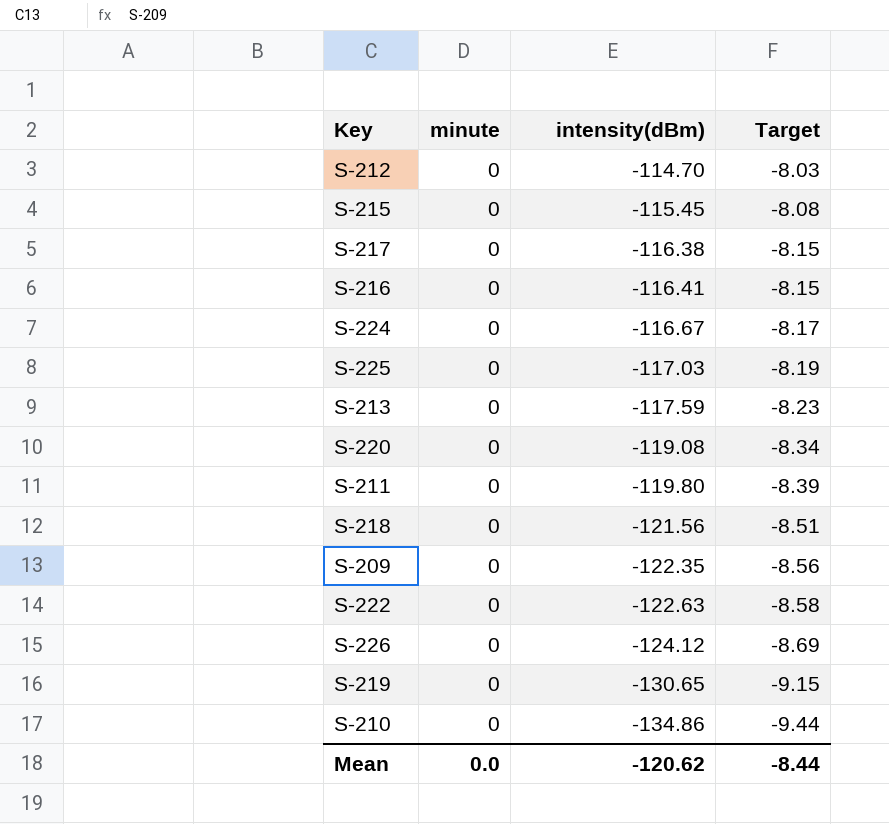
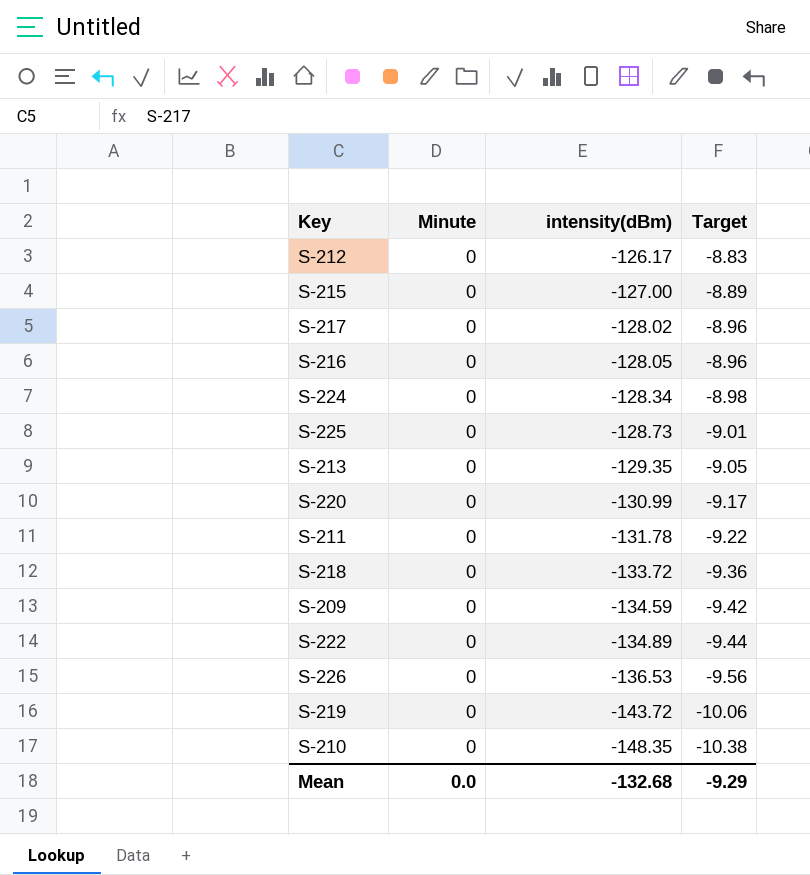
column name: minute -> Minute
S-212 | intensity(dBm): -114.70 -> -126.17
S-212 | Target: -8.03 -> -8.83
S-215 | intensity(dBm): -115.45 -> -127.00
S-215 | Target: -8.08 -> -8.89
S-217 | intensity(dBm): -116.38 -> -128.02
S-217 | Target: -8.15 -> -8.96
S-216 | intensity(dBm): -116.41 -> -128.05
S-216 | Target: -8.15 -> -8.96
S-224 | intensity(dBm): -116.67 -> -128.34
S-224 | Target: -8.17 -> -8.98
S-225 | intensity(dBm): -117.03 -> -128.73
S-225 | Target: -8.19 -> -9.01
S-213 | intensity(dBm): -117.59 -> -129.35
S-213 | Target: -8.23 -> -9.05
S-220 | intensity(dBm): -119.08 -> -130.99
S-220 | Target: -8.34 -> -9.17
S-211 | intensity(dBm): -119.80 -> -131.78
S-211 | Target: -8.39 -> -9.22
S-218 | intensity(dBm): -121.56 -> -133.72
S-218 | Target: -8.51 -> -9.36
S-209 | intensity(dBm): -122.35 -> -134.59
S-209 | Target: -8.56 -> -9.42
S-222 | intensity(dBm): -122.63 -> -134.89
S-222 | Target: -8.58 -> -9.44
S-226 | intensity(dBm): -124.12 -> -136.53
S-226 | Target: -8.69 -> -9.56
S-219 | intensity(dBm): -130.65 -> -143.72
S-219 | Target: -9.15 -> -10.06
S-210 | intensity(dBm): -134.86 -> -148.35
S-210 | Target: -9.44 -> -10.38
Mean | intensity(dBm): -120.62 -> -132.68
Mean | Target: -8.44 -> -9.29

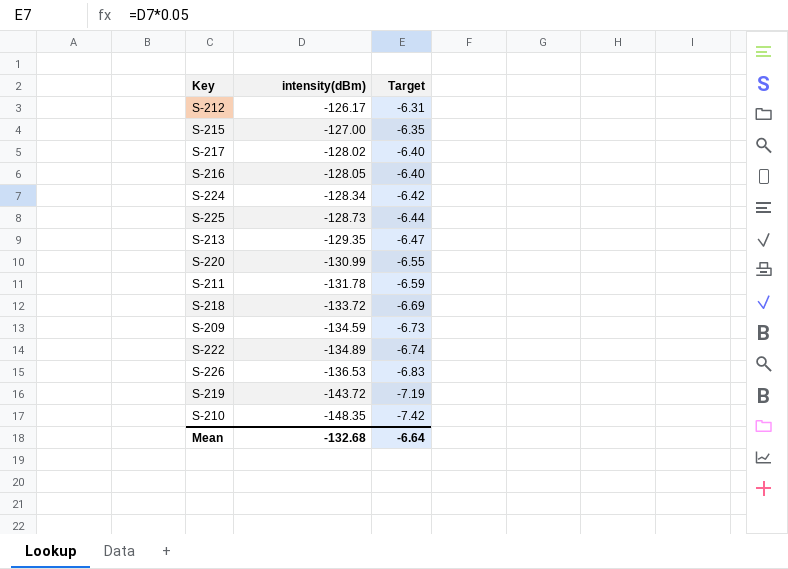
column Minute | position: 2 -> none
column Target | formula: [intensity(dBm)] * 0.07 -> [intensity(dBm)] * 0.05
Mean | Target: -9.29 -> -6.64

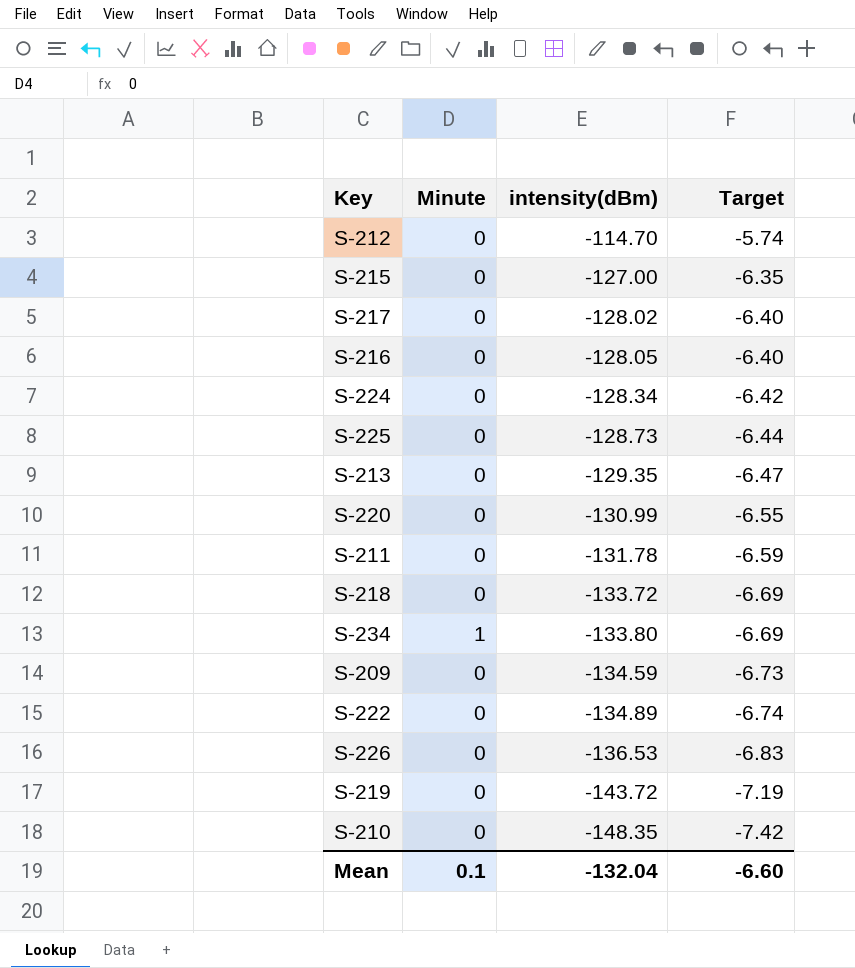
column Minute | position: none -> 2
S-212 | intensity(dBm): -126.17 -> -114.70
S-212 | Target: -6.31 -> -5.74
row S-234: none -> 1 | -133.80 | -6.69
Mean | intensity(dBm): -132.68 -> -132.04
Mean | Target: -6.64 -> -6.60

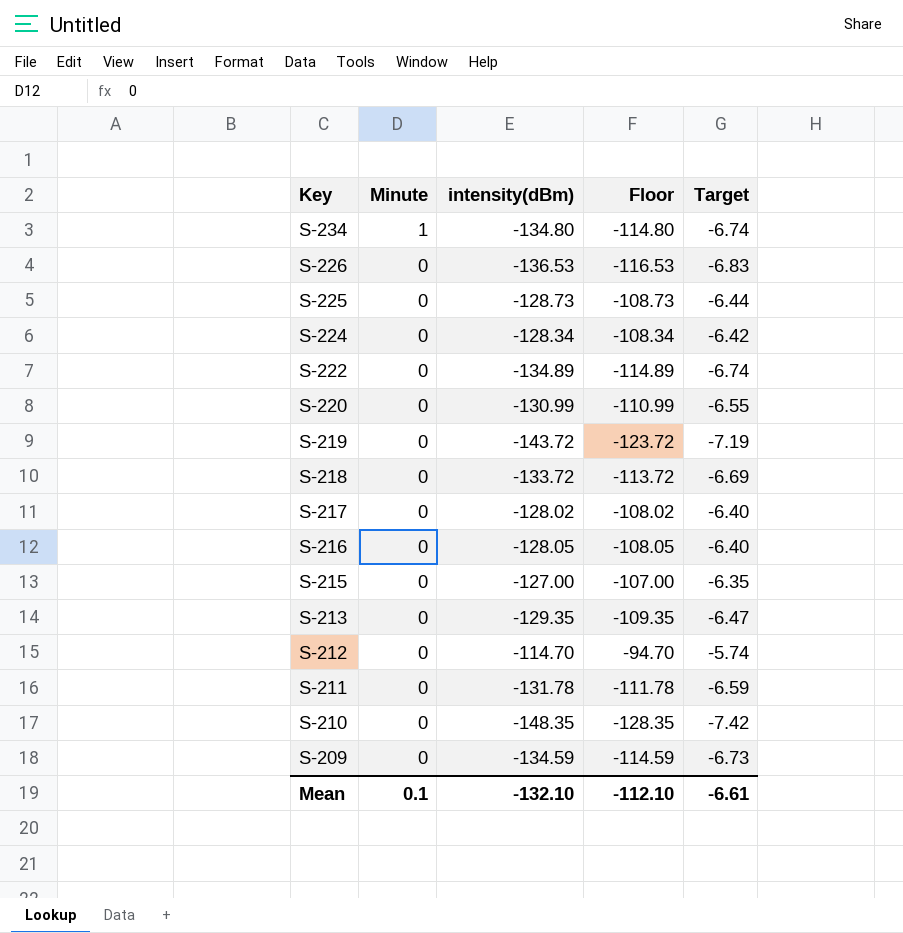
row order: intensity(dBm) descending -> Key descending
column Floor | formula: none -> [intensity(dBm)] + 20
S-234 | intensity(dBm): -133.80 -> -134.80
S-234 | Target: -6.69 -> -6.74
Mean | intensity(dBm): -132.04 -> -132.10
Mean | Target: -6.60 -> -6.61

